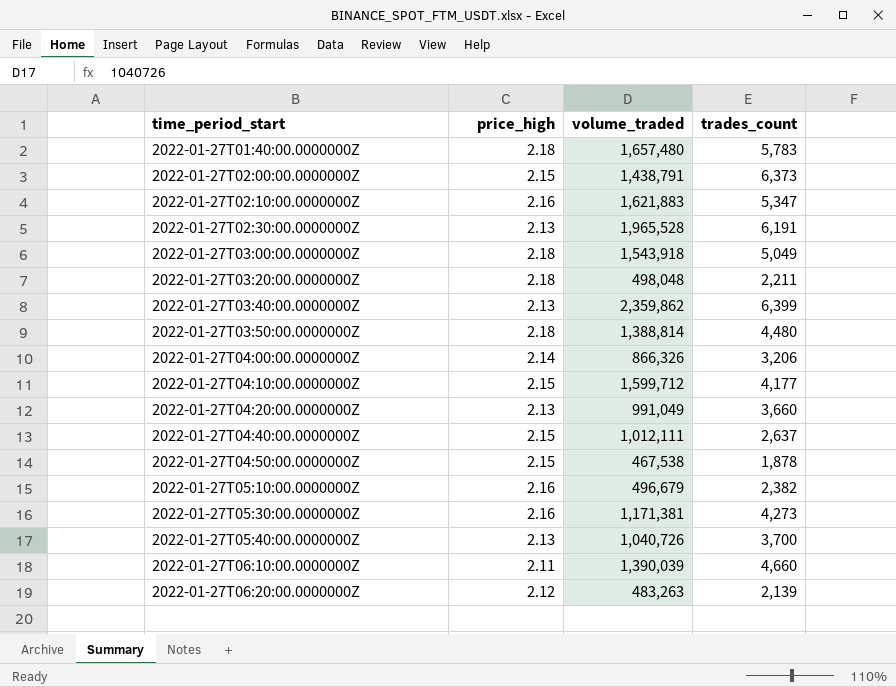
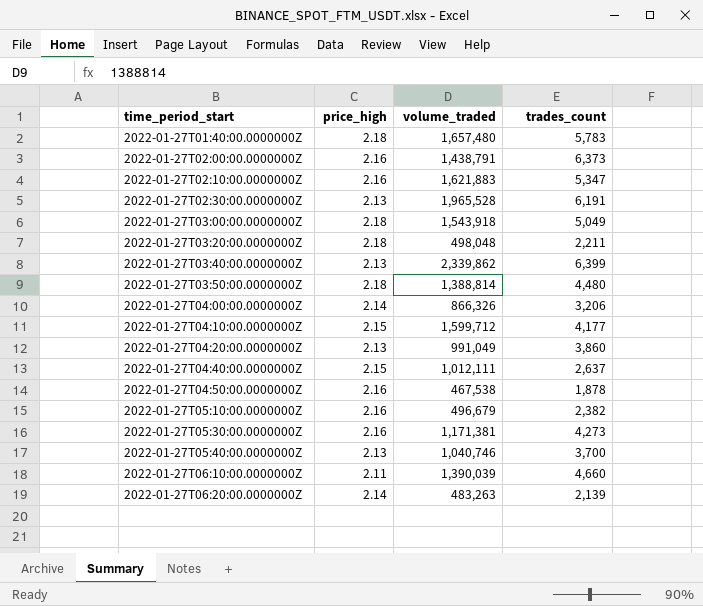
2022-01-27T02:00:00.0000000Z | price_high: 2.15 -> 2.16
2022-01-27T03:40:00.0000000Z | volume_traded: 2,359,862 -> 2,339,862
2022-01-27T04:20:00.0000000Z | trades_count: 3,660 -> 3,860
2022-01-27T04:50:00.0000000Z | price_high: 2.15 -> 2.16
2022-01-27T05:40:00.0000000Z | volume_traded: 1,040,726 -> 1,040,746
2022-01-27T06:20:00.0000000Z | price_high: 2.12 -> 2.14

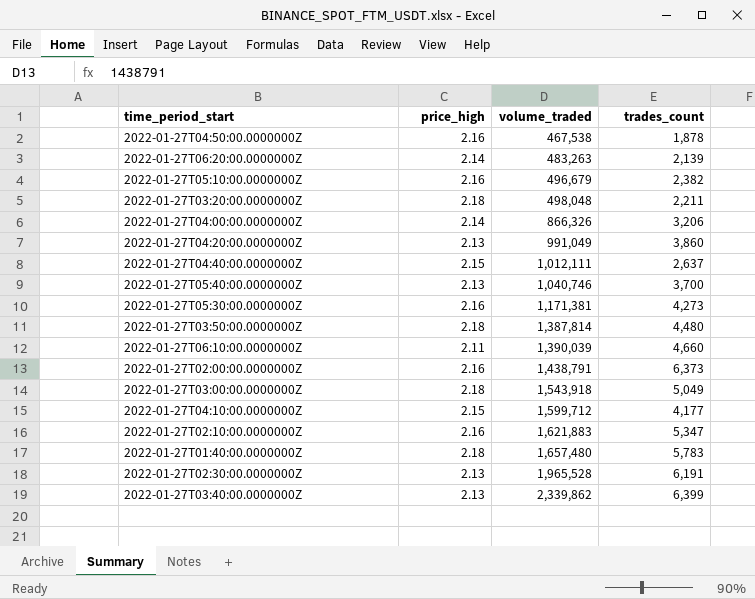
row order: time_period_start ascending -> volume_traded ascending
2022-01-27T03:50:00.0000000Z | volume_traded: 1,388,814 -> 1,387,814

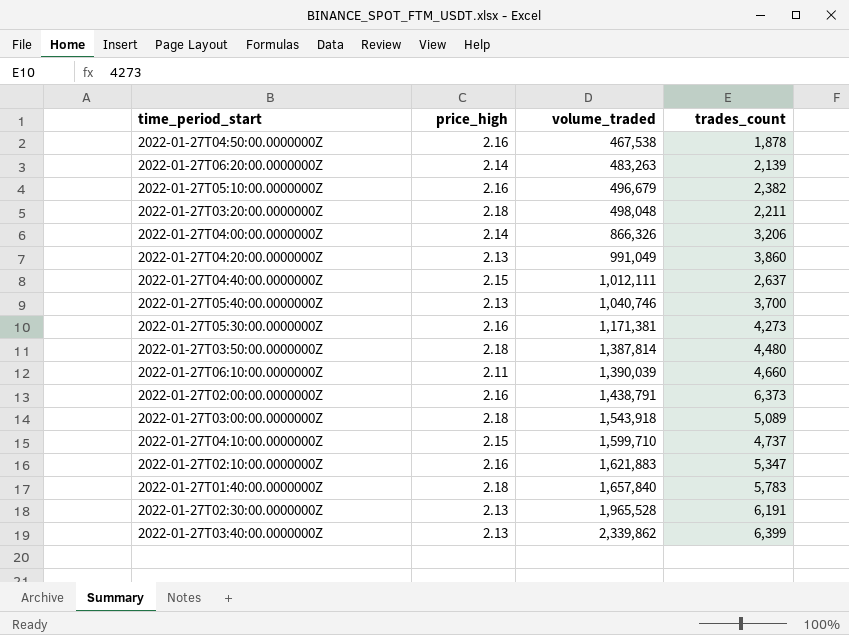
2022-01-27T03:00:00.0000000Z | trades_count: 5,049 -> 5,089
2022-01-27T04:10:00.0000000Z | volume_traded: 1,599,712 -> 1,599,710
2022-01-27T04:10:00.0000000Z | trades_count: 4,177 -> 4,737
2022-01-27T01:40:00.0000000Z | volume_traded: 1,657,480 -> 1,657,840

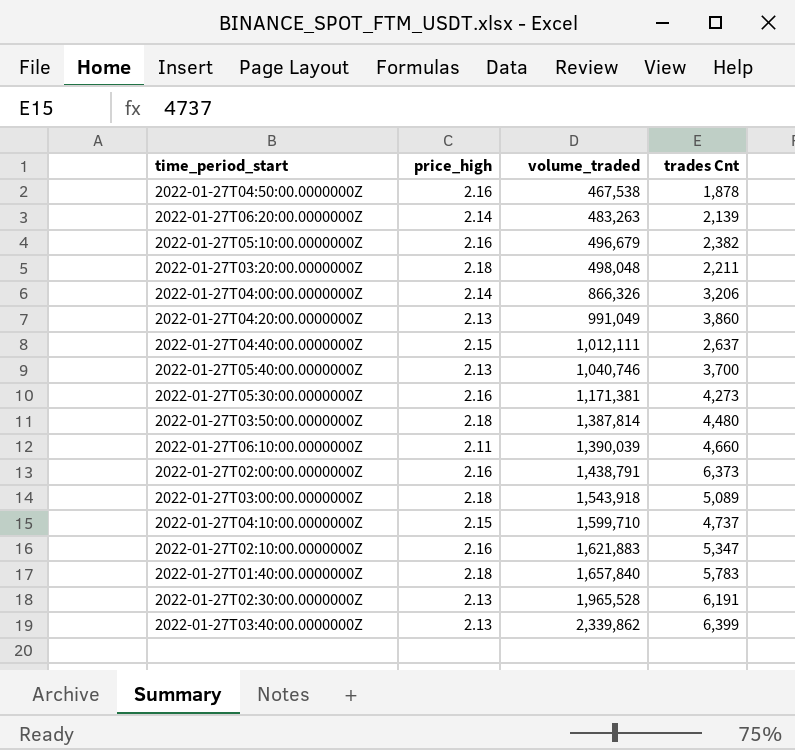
column name: trades_count -> trades Cnt

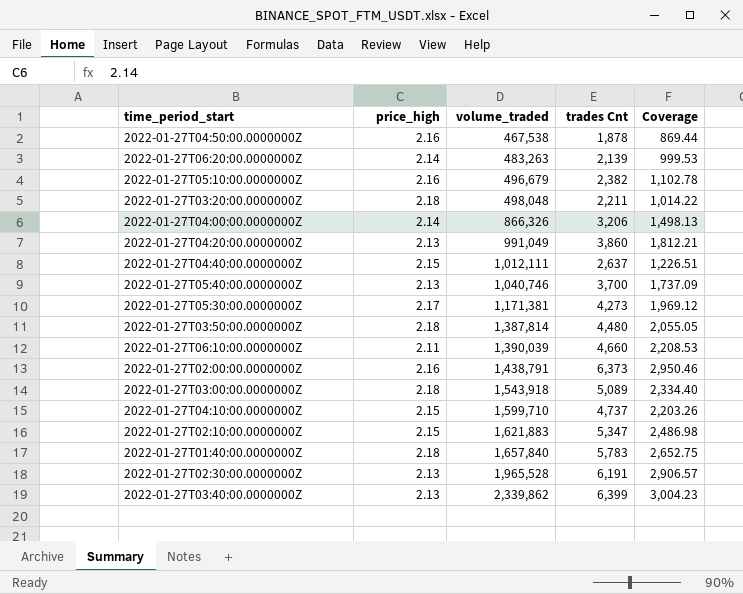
column Coverage | formula: none -> [trades Cnt] / [price_high]
2022-01-27T05:30:00.0000000Z | price_high: 2.16 -> 2.17
2022-01-27T02:10:00.0000000Z | price_high: 2.16 -> 2.15

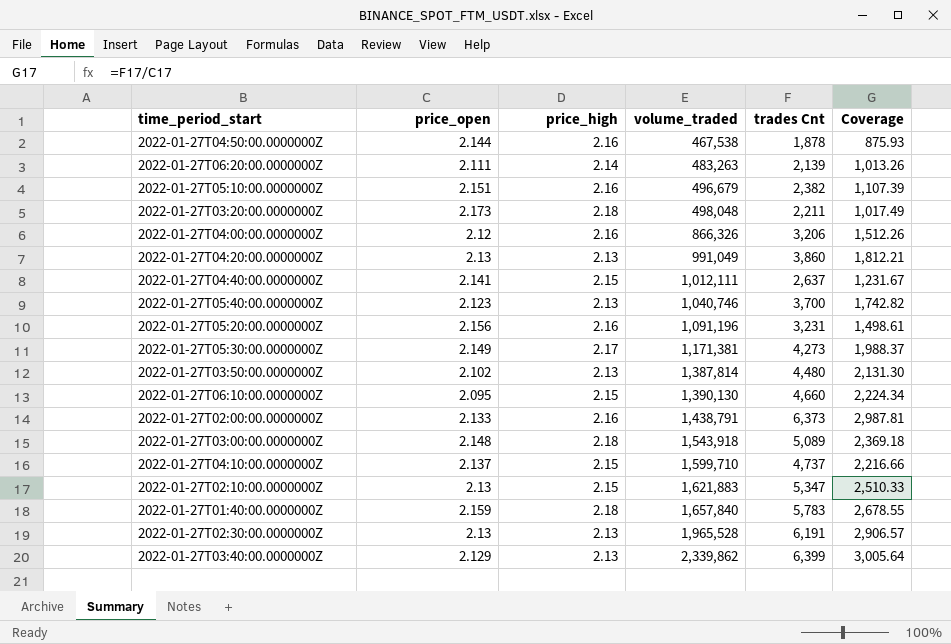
column price_open | position: none -> 2
column Coverage | formula: [trades Cnt] / [price_high] -> [trades Cnt] / [price_open]
2022-01-27T04:00:00.0000000Z | price_high: 2.14 -> 2.16
row 2022-01-27T05:20:00.0000000Z: none -> 2.156 | 2.16 | 1,091,196 | 3,231 | 1,498.61
2022-01-27T03:50:00.0000000Z | price_high: 2.18 -> 2.13
2022-01-27T06:10:00.0000000Z | price_high: 2.11 -> 2.15
2022-01-27T06:10:00.0000000Z | volume_traded: 1,390,039 -> 1,390,130

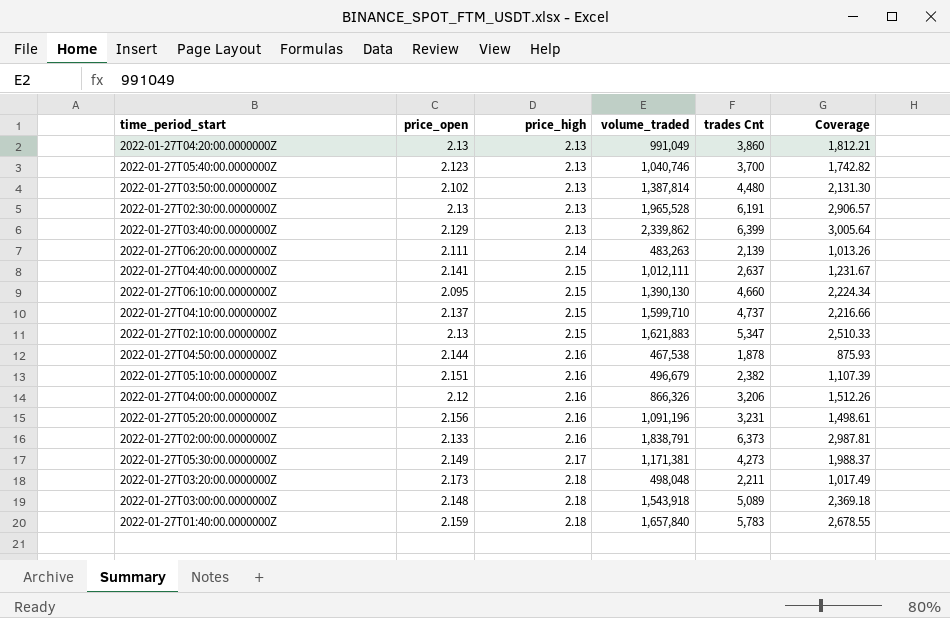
row order: volume_traded ascending -> price_high ascending
2022-01-27T02:00:00.0000000Z | volume_traded: 1,438,791 -> 1,838,791

